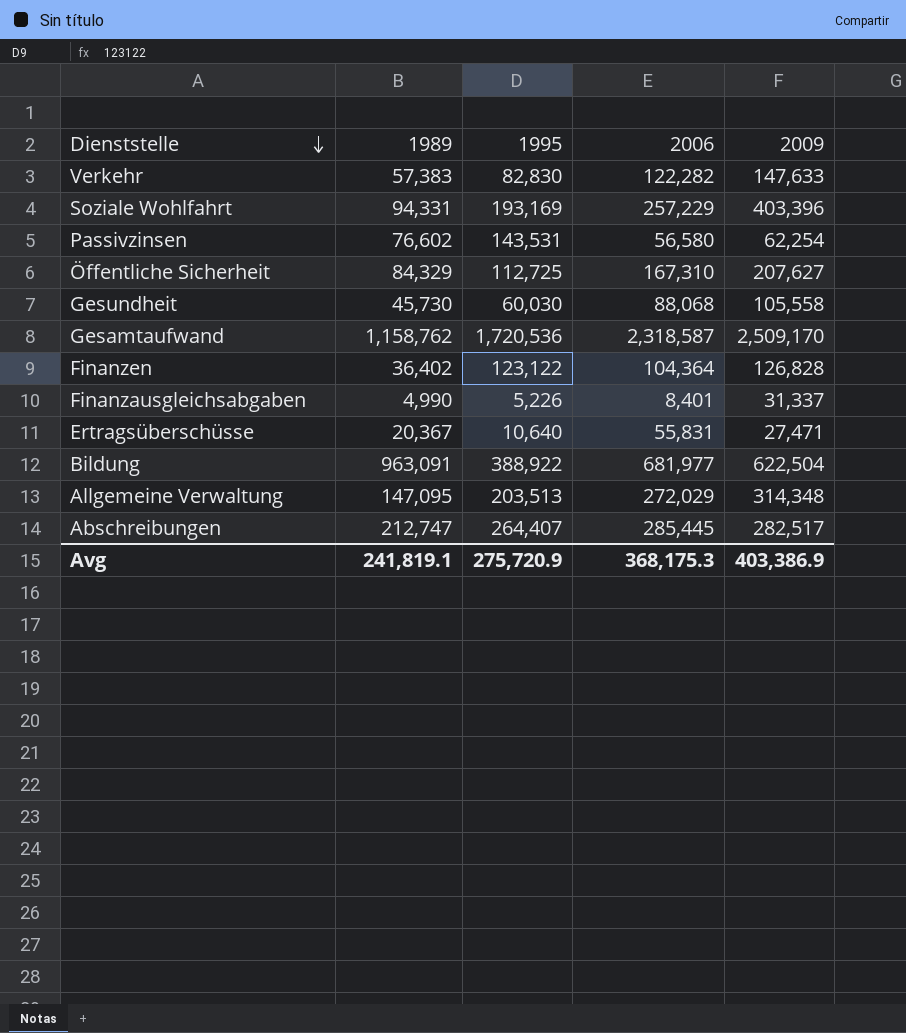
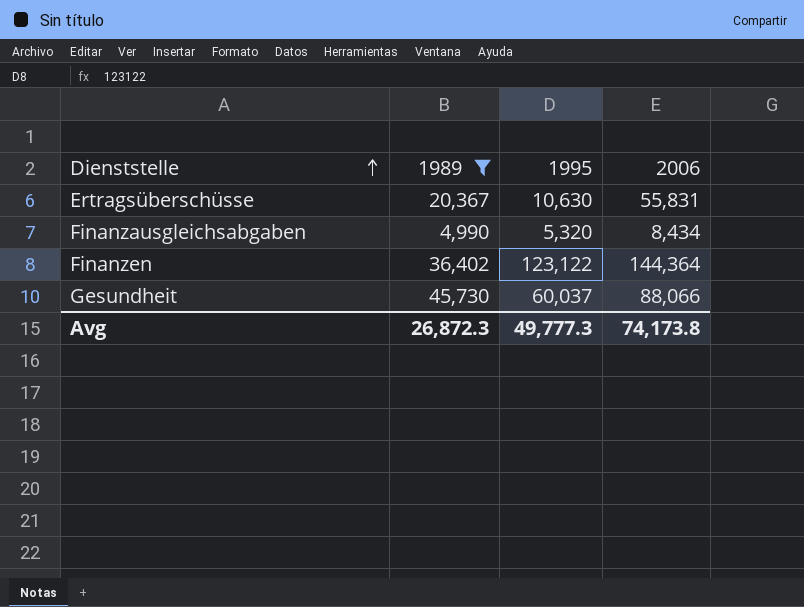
filter: none -> 1989 <= 45,730
row order: Dienststelle descending -> Dienststelle ascending
column 2009 | position: 5 -> none
Ertragsüberschüsse | 1995: 10,640 -> 10,630
Finanzausgleichsabgaben | 1995: 5,226 -> 5,320
Finanzausgleichsabgaben | 2006: 8,401 -> 8,434
Finanzen | 2006: 104,364 -> 144,364
Gesundheit | 1995: 60,030 -> 60,037
Gesundheit | 2006: 88,068 -> 88,066
Avg | 1989: 241,819.1 -> 26,872.3
Avg | 1995: 275,720.9 -> 49,777.3
Avg | 2006: 368,175.3 -> 74,173.8

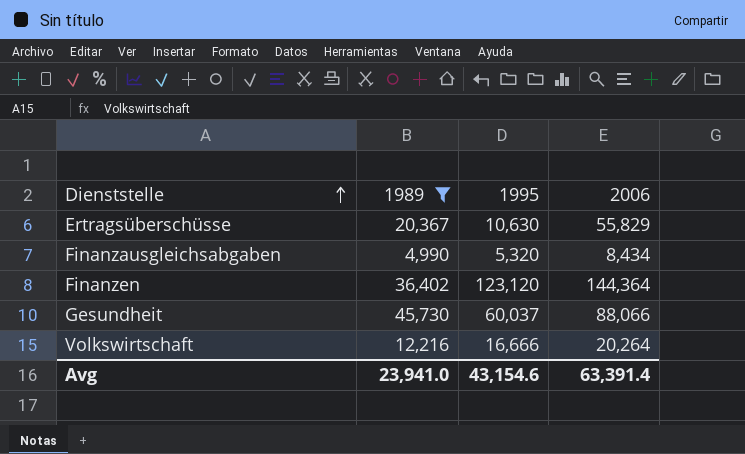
Ertragsüberschüsse | 2006: 55,831 -> 55,829
Finanzen | 1995: 123,122 -> 123,120
row Volkswirtschaft: none -> 12,216 | 16,666 | 20,264
Avg | 1989: 26,872.3 -> 23,941.0
Avg | 1995: 49,777.3 -> 43,154.6
Avg | 2006: 74,173.8 -> 63,391.4

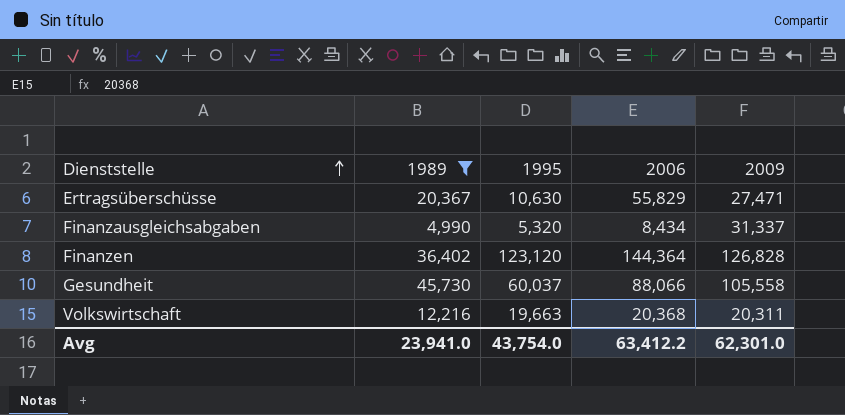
column 2009 | position: none -> 5
Volkswirtschaft | 1995: 16,666 -> 19,663
Volkswirtschaft | 2006: 20,264 -> 20,368
Avg | 1995: 43,154.6 -> 43,754.0
Avg | 2006: 63,391.4 -> 63,412.2

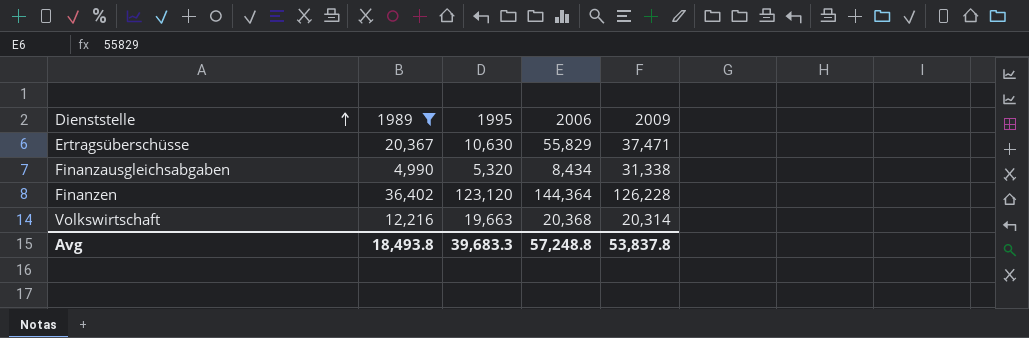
row Gesundheit: 45,730 | 60,037 | 88,066 | 105,558 -> none
Ertragsüberschüsse | 2009: 27,471 -> 37,471
Finanzausgleichsabgaben | 2009: 31,337 -> 31,338
Finanzen | 2009: 126,828 -> 126,228
Volkswirtschaft | 2009: 20,311 -> 20,314
Avg | 1989: 23,941.0 -> 18,493.8
Avg | 1995: 43,754.0 -> 39,683.3
Avg | 2006: 63,412.2 -> 57,248.8
Avg | 2009: 62,301.0 -> 53,837.8

